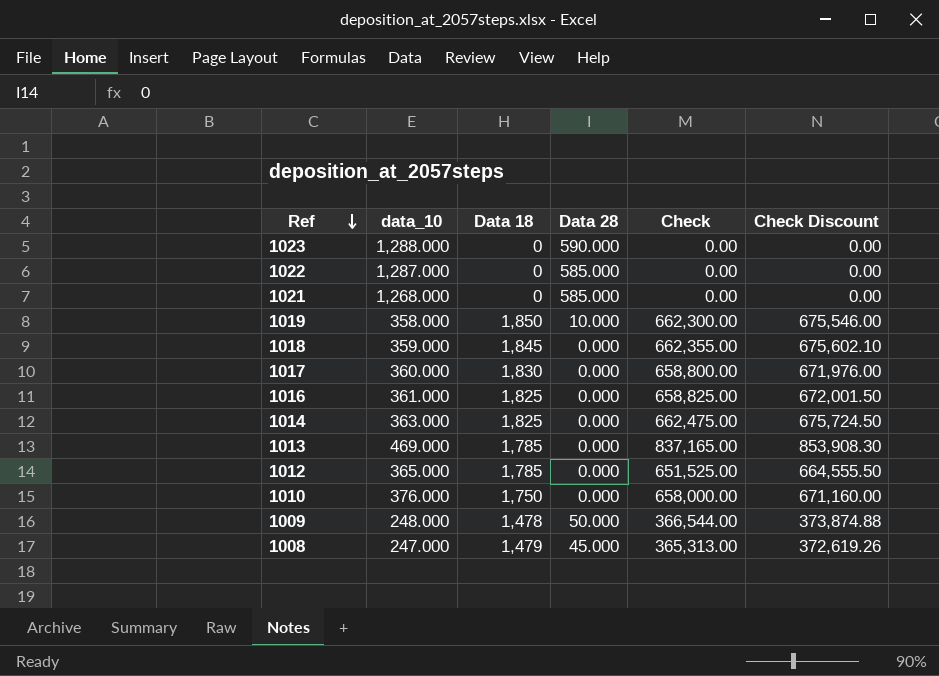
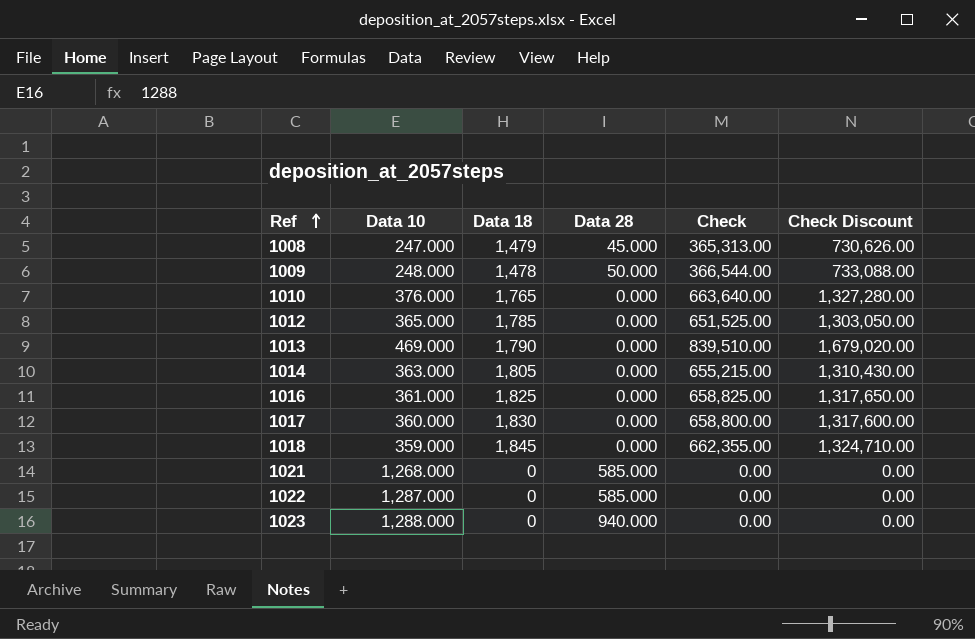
row order: Ref descending -> Ref ascending
column name: data_10 -> Data 10
column Check Discount | formula: [Check] * 1.02 -> [Check] * 2
row 1019: 358.000 | 1,850 | 10.000 | 662,300.00 | 675,546.00 -> none
1010 | Data 18: 1,750 -> 1,765
1010 | Check: 658,000.00 -> 663,640.00
1013 | Data 18: 1,785 -> 1,790
1013 | Check: 837,165.00 -> 839,510.00
1014 | Data 18: 1,825 -> 1,805
1014 | Check: 662,475.00 -> 655,215.00
1023 | Data 28: 590.000 -> 940.000

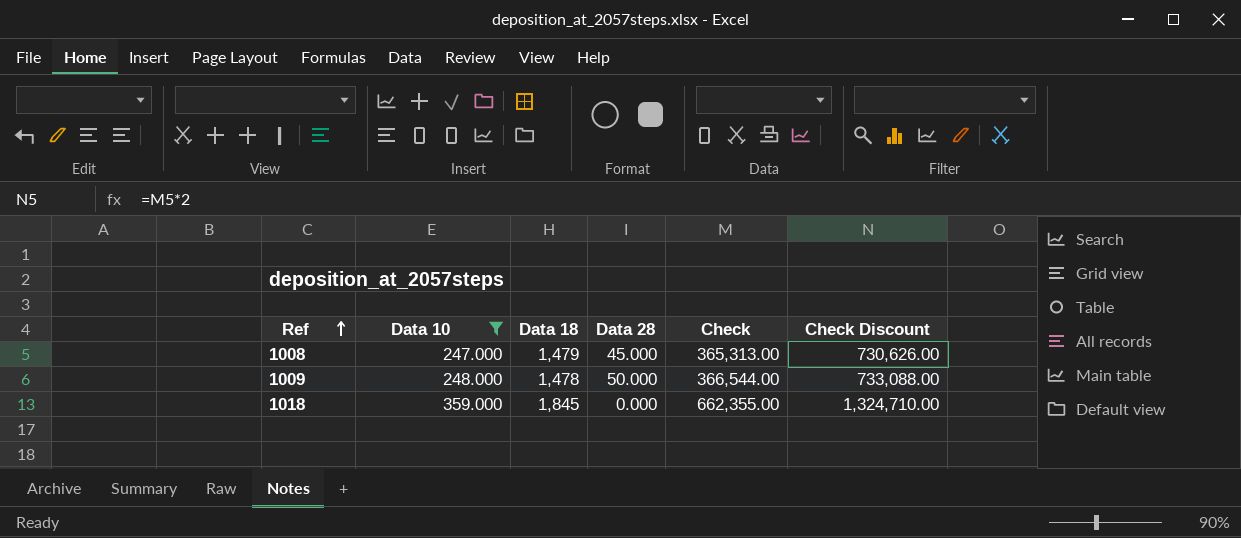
filter: none -> Data 10 <= 359.000

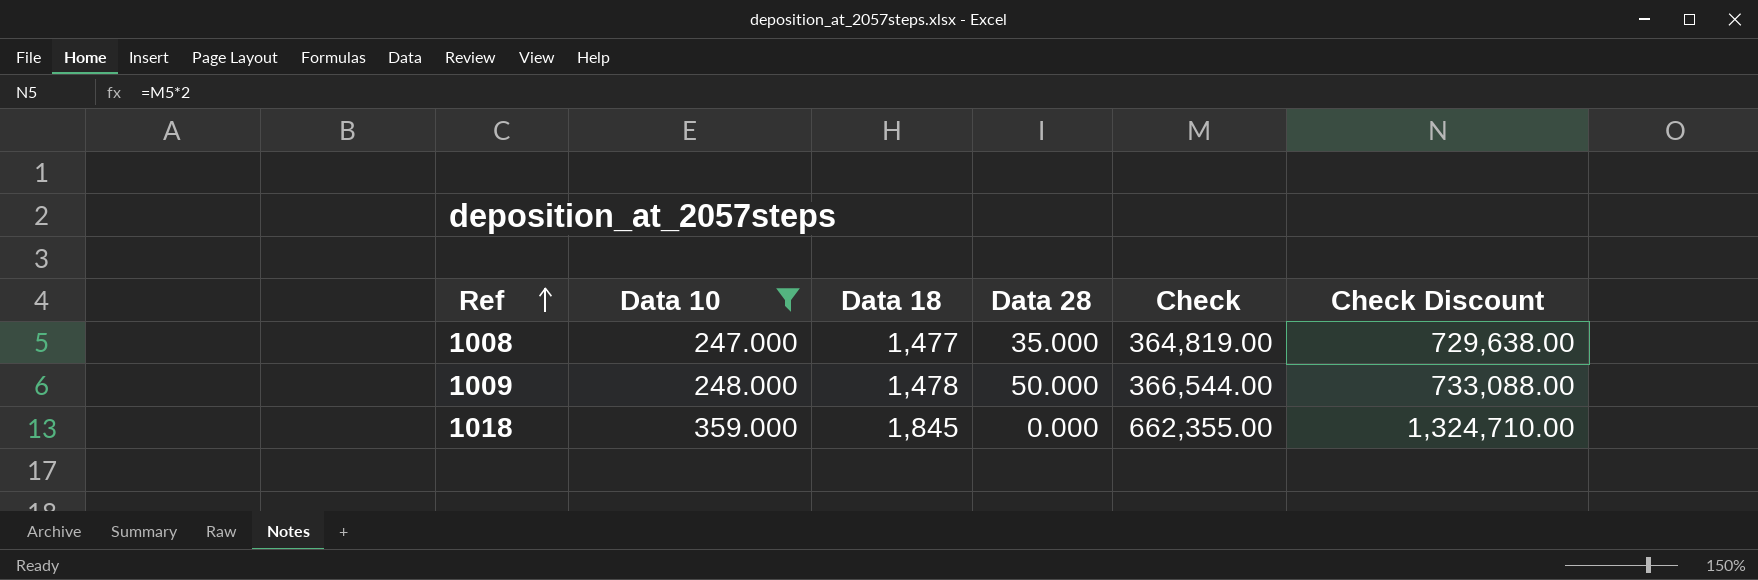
1008 | Data 18: 1,479 -> 1,477
1008 | Data 28: 45.000 -> 35.000
1008 | Check: 365,313.00 -> 364,819.00
1008 | Check Discount: 730,626.00 -> 729,638.00

